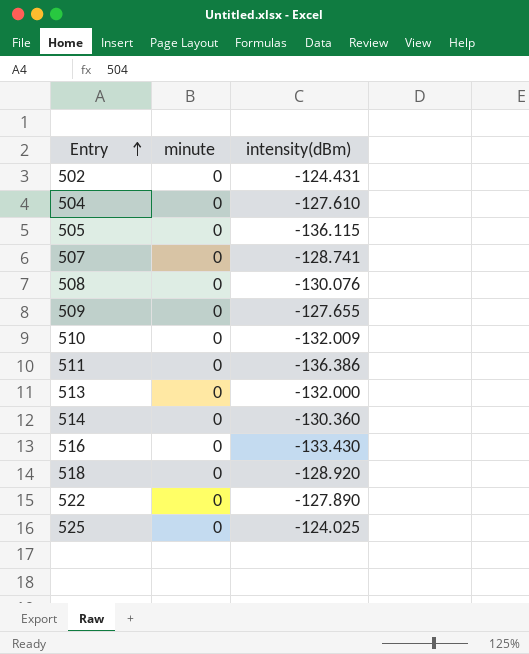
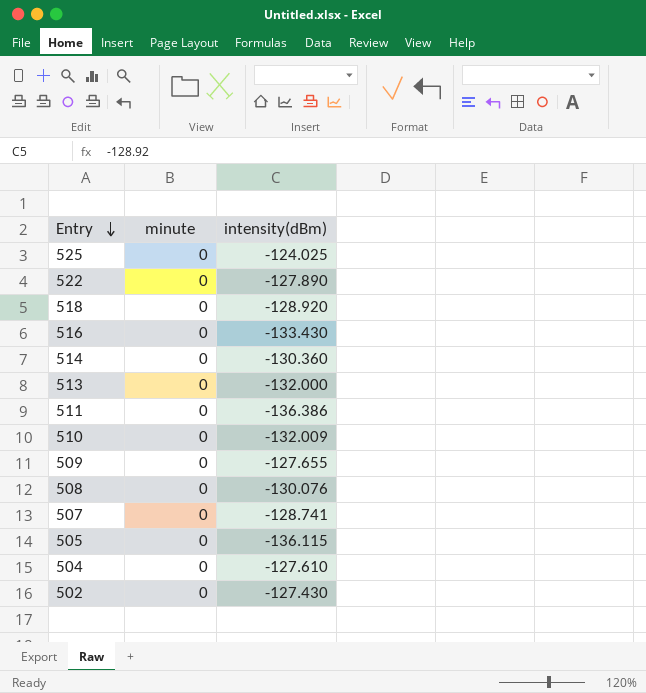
row order: Entry ascending -> Entry descending
502 | intensity(dBm): -124.431 -> -127.430

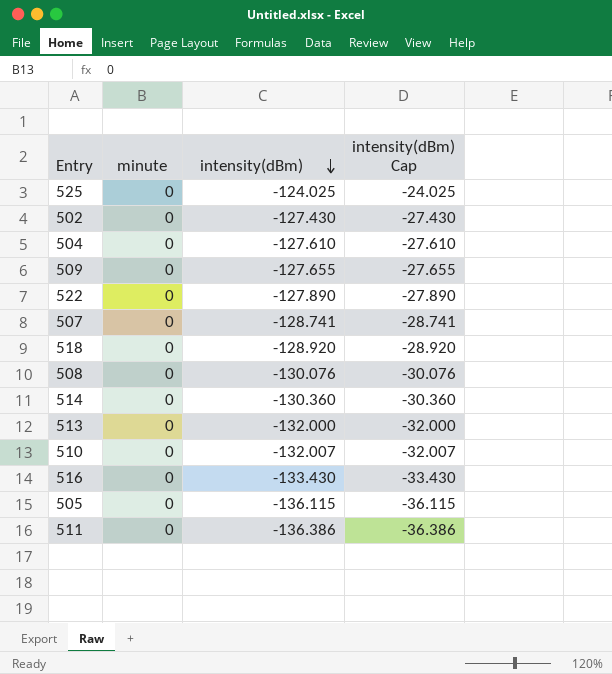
row order: Entry descending -> intensity(dBm) descending
column intensity(dBm) Cap | formula: none -> [intensity(dBm)] + 100
510 | intensity(dBm): -132.009 -> -132.007

